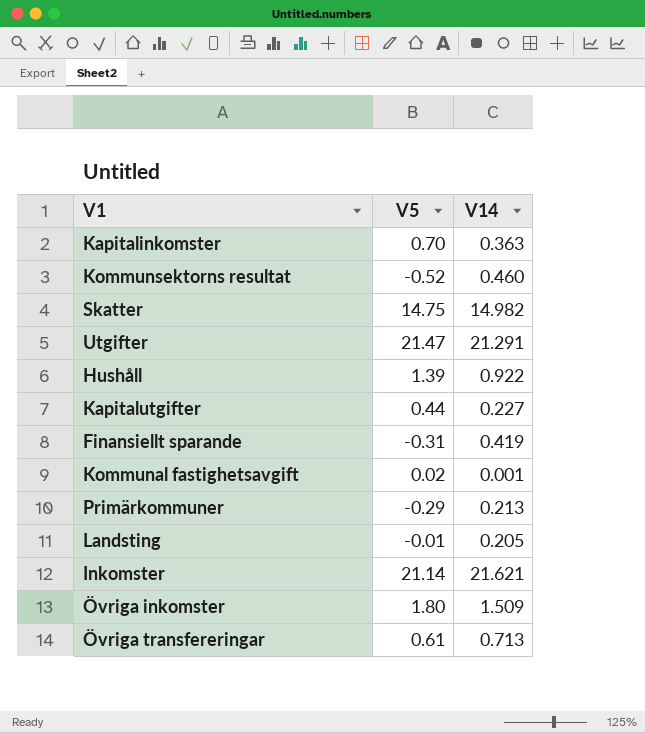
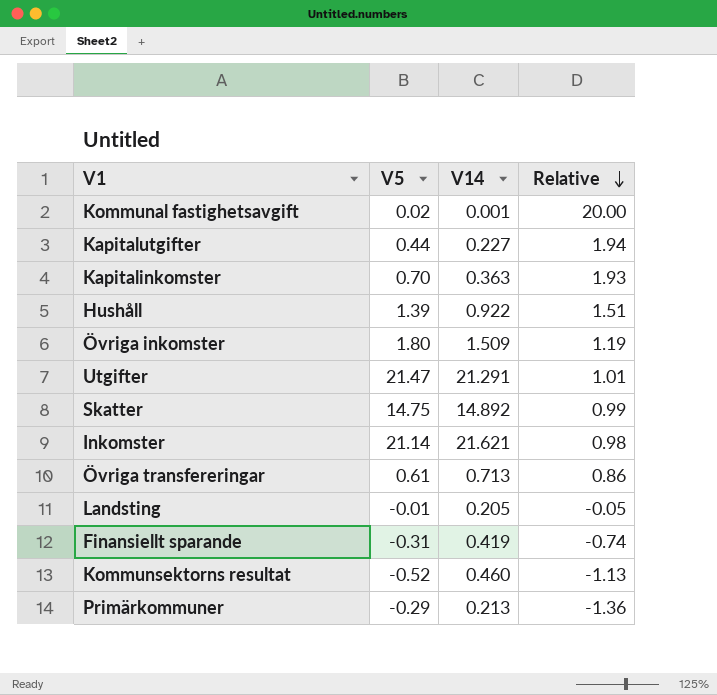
row order: none -> Relative descending
column Relative | formula: none -> [V5] / [V14]
Skatter | V14: 14.982 -> 14.892

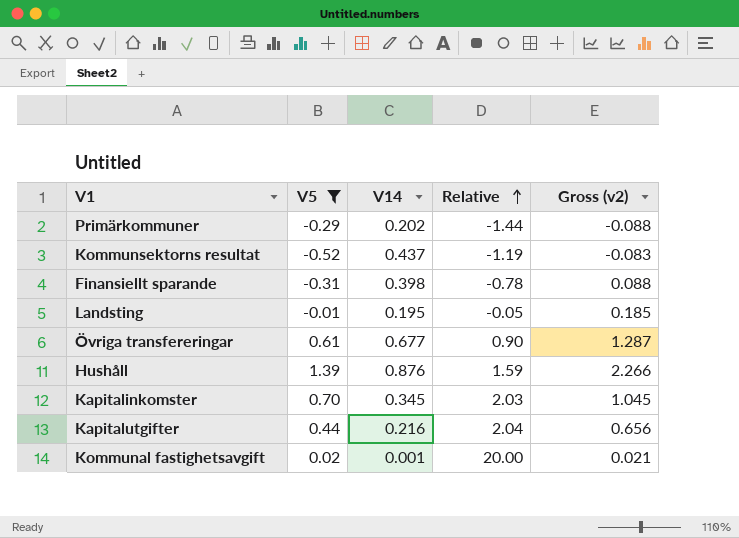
filter: none -> V5 <= 1.39
row order: Relative descending -> Relative ascending
column Gross (v2) | formula: none -> [V5] + [V14]
Primärkommuner | V14: 0.213 -> 0.202
Primärkommuner | Relative: -1.36 -> -1.44
Kommunsektorns resultat | V14: 0.460 -> 0.437
Kommunsektorns resultat | Relative: -1.13 -> -1.19
Finansiellt sparande | V14: 0.419 -> 0.398
Finansiellt sparande | Relative: -0.74 -> -0.78
Landsting | V14: 0.205 -> 0.195
Övriga transfereringar | V14: 0.713 -> 0.677
Övriga transfereringar | Relative: 0.86 -> 0.90
Hushåll | V14: 0.922 -> 0.876
Hushåll | Relative: 1.51 -> 1.59
Kapitalinkomster | V14: 0.363 -> 0.345
Kapitalinkomster | Relative: 1.93 -> 2.03
Kapitalutgifter | V14: 0.227 -> 0.216
Kapitalutgifter | Relative: 1.94 -> 2.04

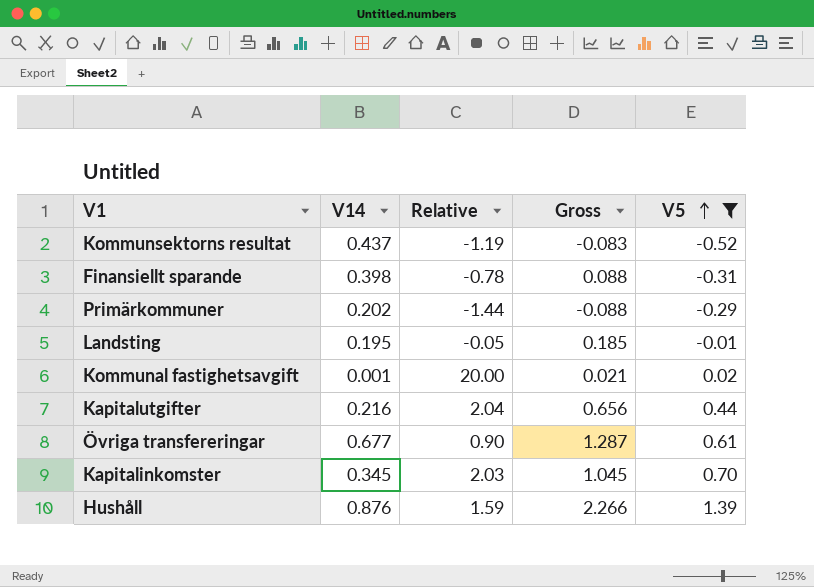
row order: Relative ascending -> V5 ascending
column name: Gross (v2) -> Gross
column V5 | position: 2 -> 5

